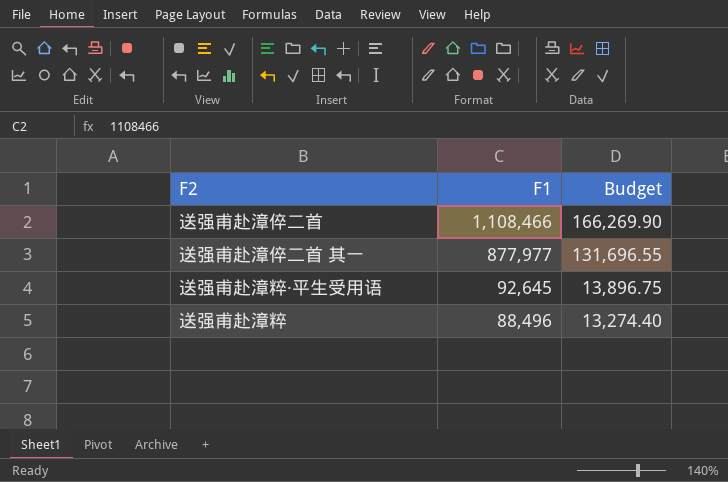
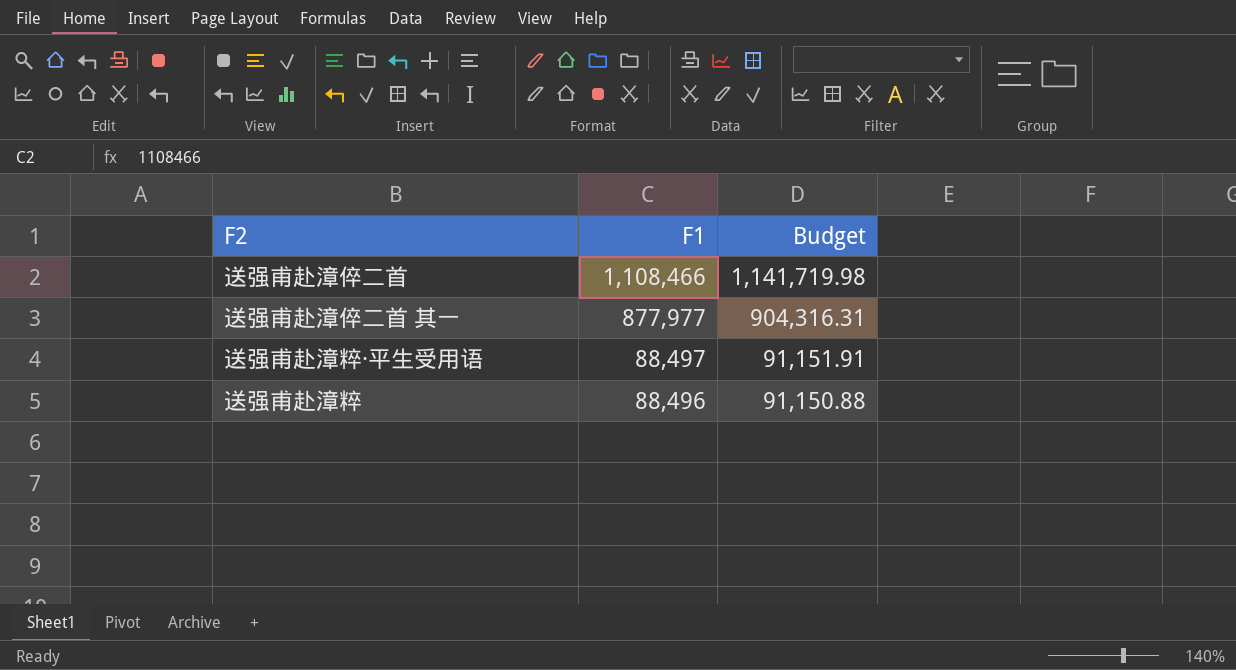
column Budget | formula: [F1] * 0.15 -> [F1] * 1.03
送强甫赴漳粹·平生受用语 | F1: 92,645 -> 88,497

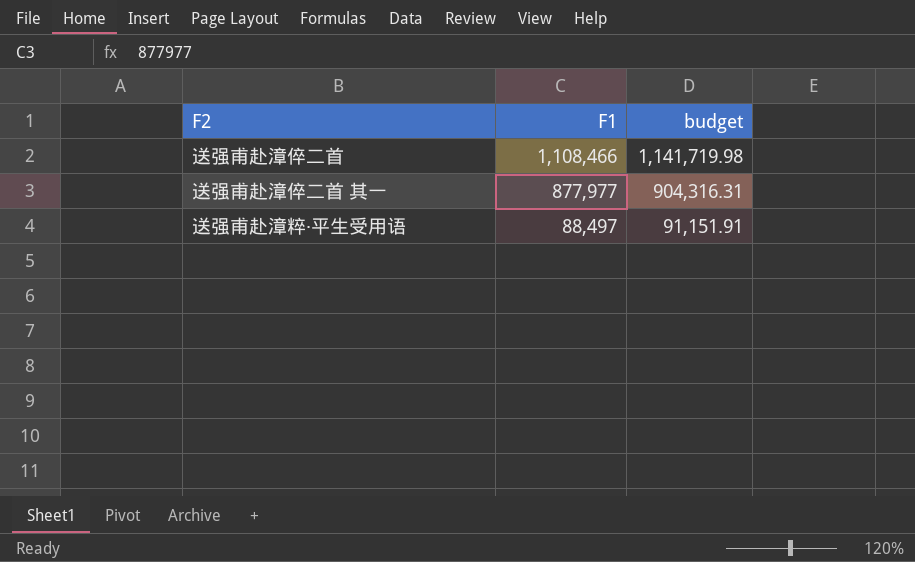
column name: Budget -> budget
row 送强甫赴漳粹: 88,496 | 91,150.88 -> none

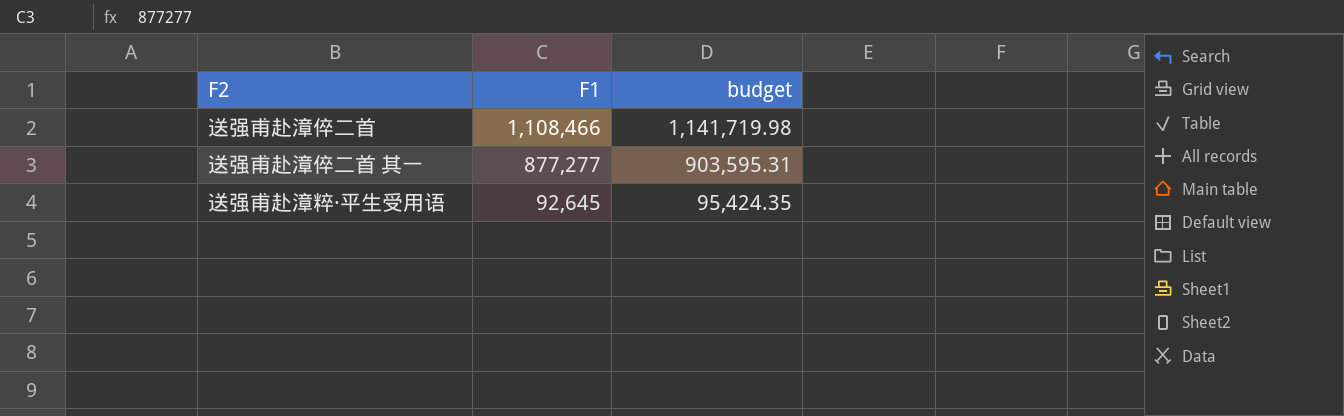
送强甫赴漳倅二首 其一 | F1: 877,977 -> 877,277
送强甫赴漳倅二首 其一 | budget: 904,316.31 -> 903,595.31
送强甫赴漳粹·平生受用语 | F1: 88,497 -> 92,645
送强甫赴漳粹·平生受用语 | budget: 91,151.91 -> 95,424.35

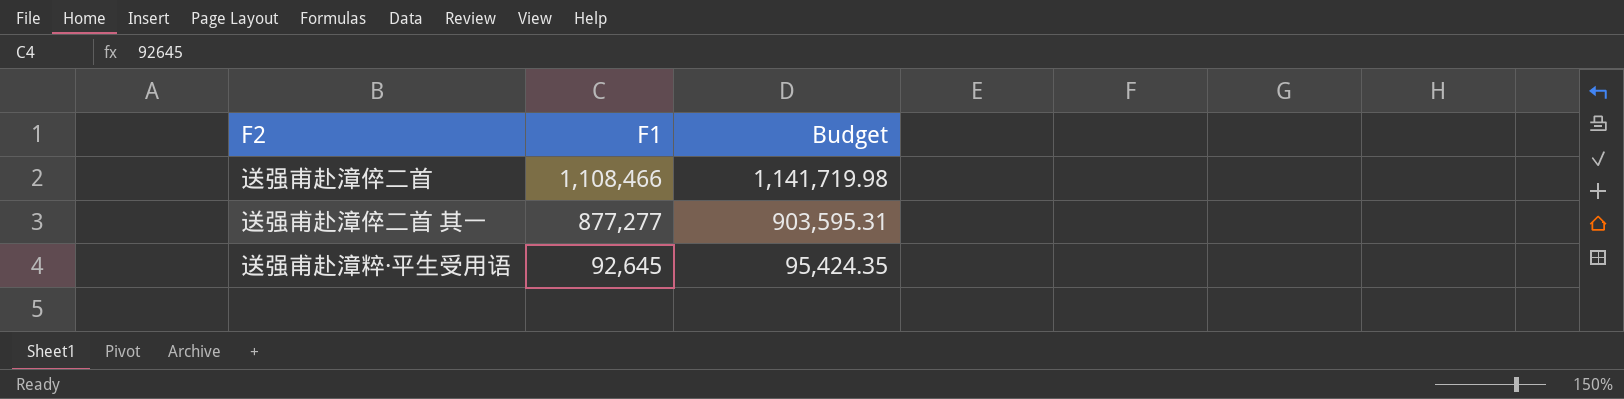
column name: budget -> Budget

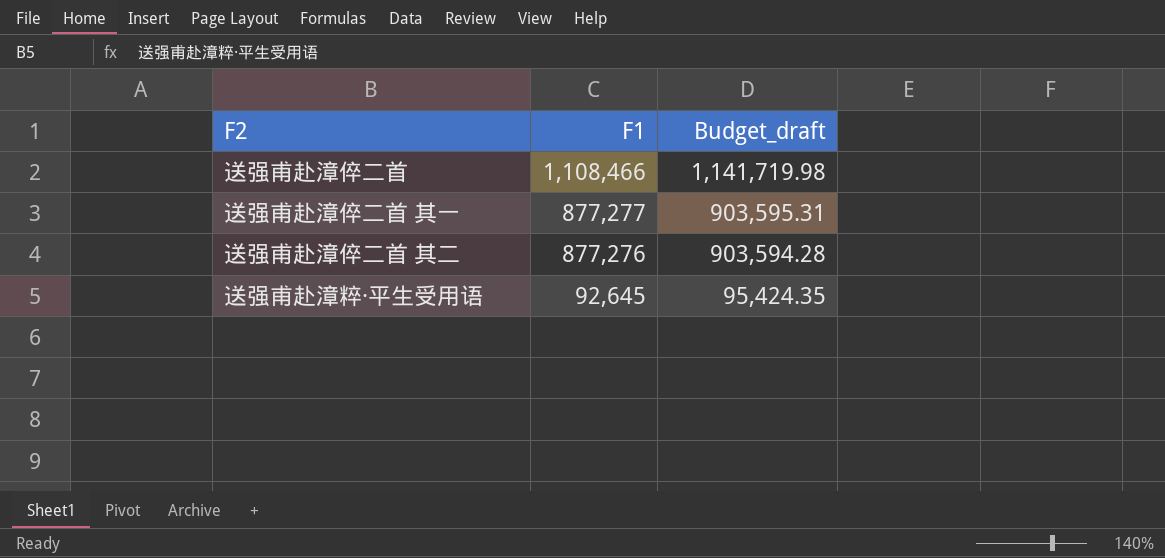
column name: Budget -> Budget_draft
row 送强甫赴漳倅二首 其二: none -> 877,276 | 903,594.28

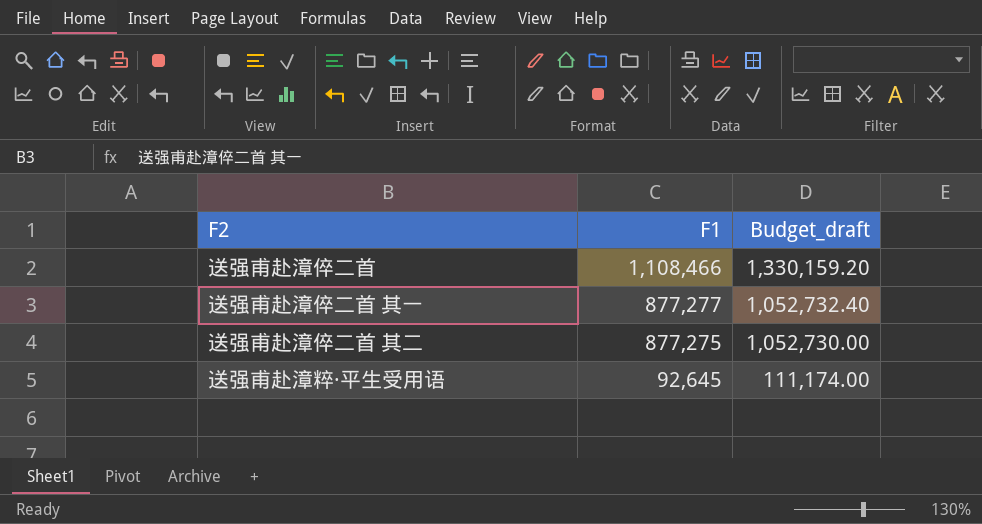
column Budget_draft | formula: [F1] * 1.03 -> [F1] * 1.2
送强甫赴漳倅二首 其二 | F1: 877,276 -> 877,275

